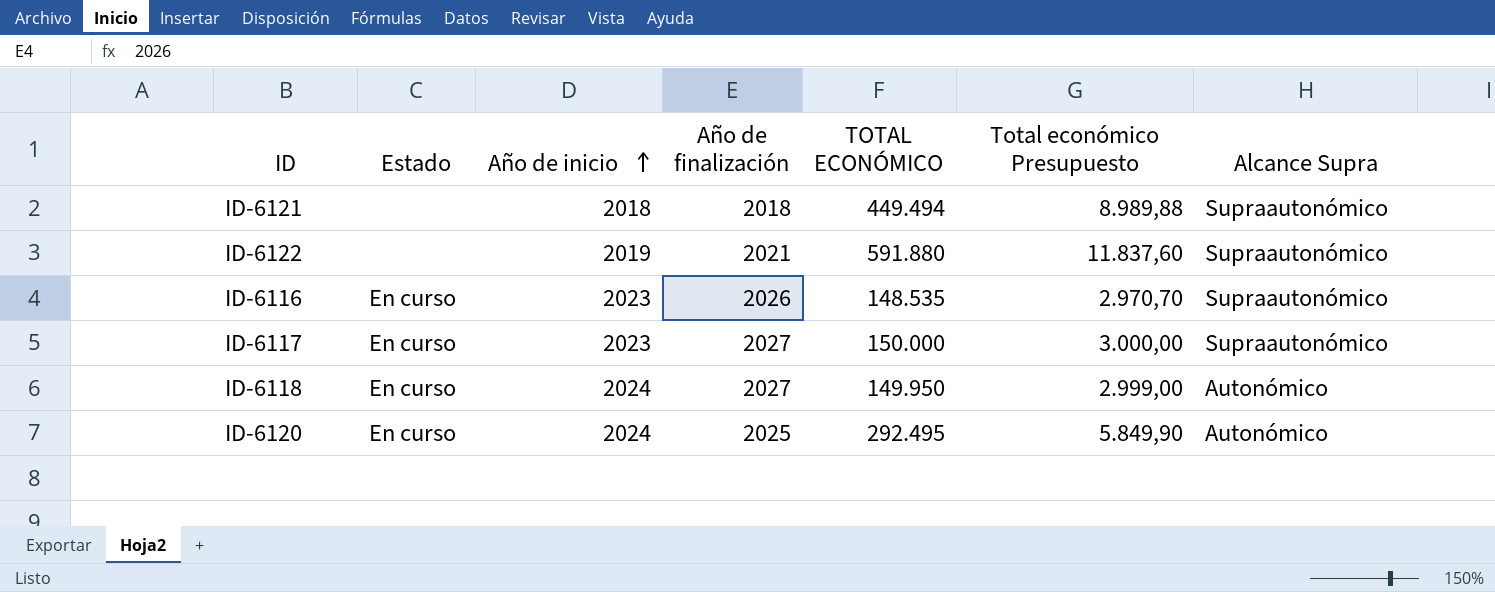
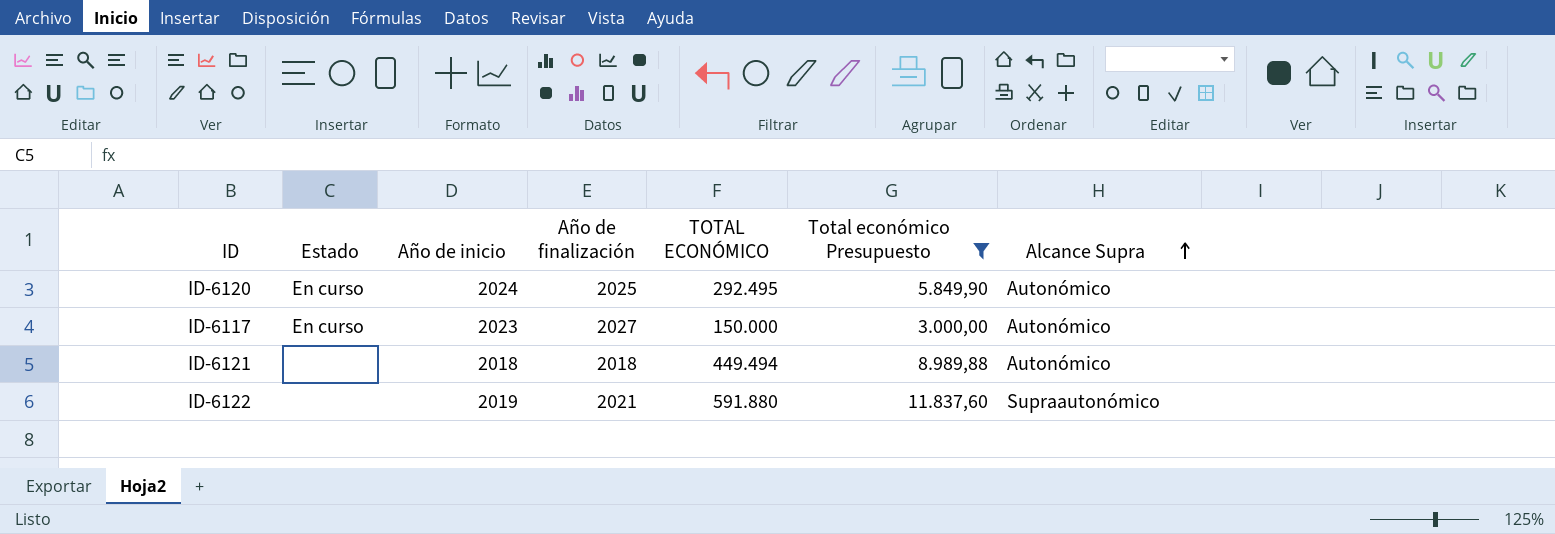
filter: none -> Total económico Presupuesto >= 3.000,00
row order: Año de inicio ascending -> Alcance Supra ascending
ID-6117 | Alcance Supra: Supraautonómico -> Autonómico
ID-6121 | Alcance Supra: Supraautonómico -> Autonómico

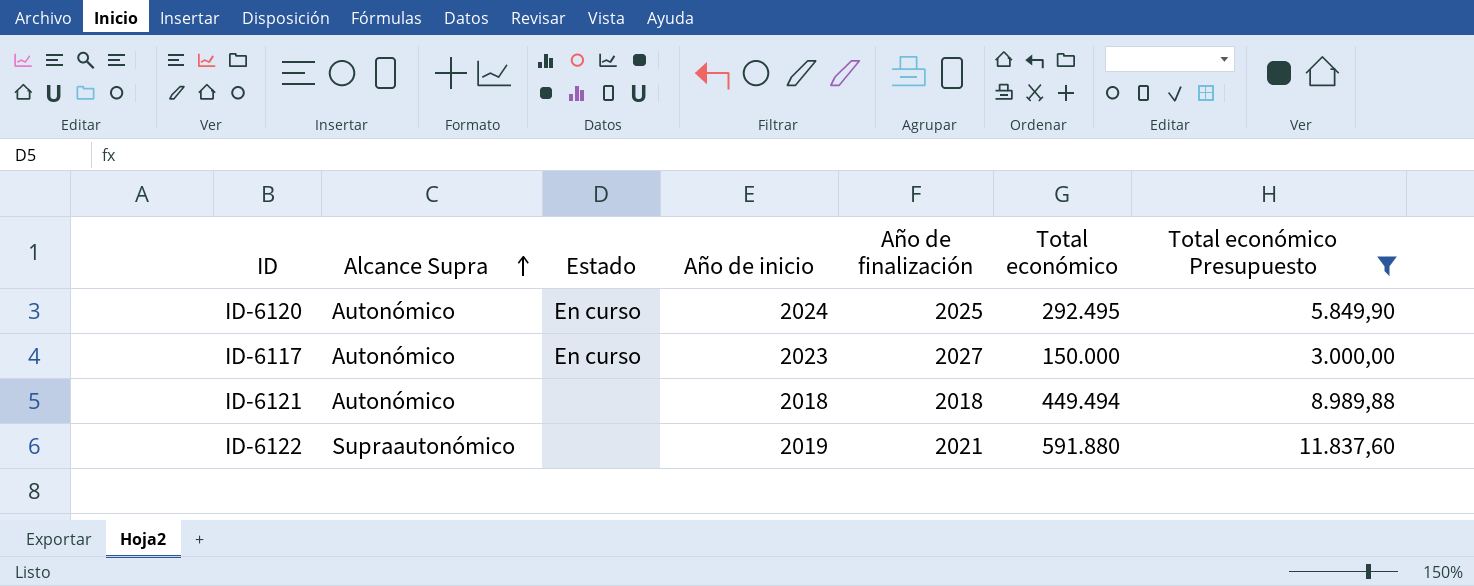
column Alcance Supra | position: 7 -> 2
column name: TOTAL ECONÓMICO -> Total económico

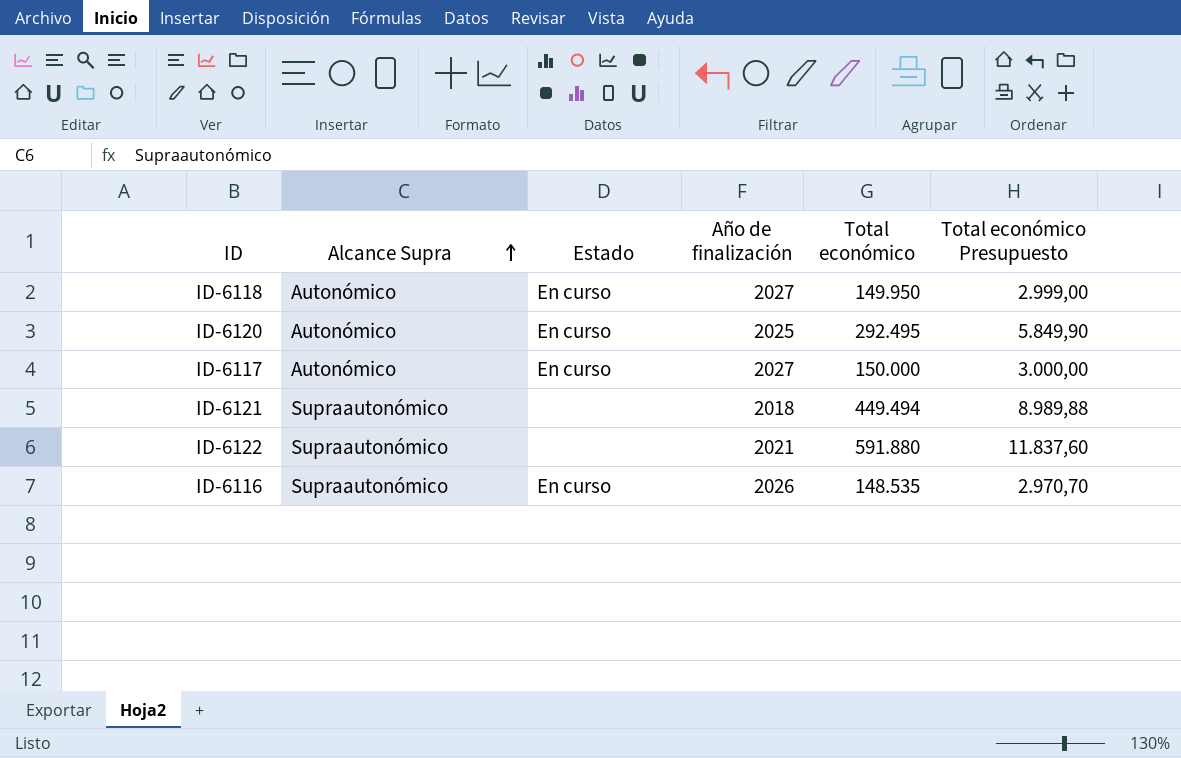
filter: Total económico Presupuesto >= 3.000,00 -> none
column Año de inicio | position: 4 -> none
ID-6121 | Alcance Supra: Autonómico -> Supraautonómico

